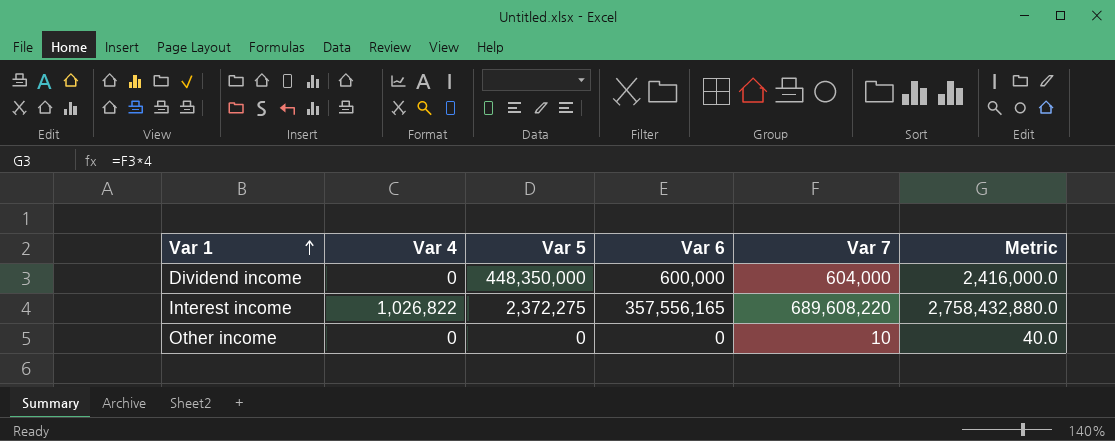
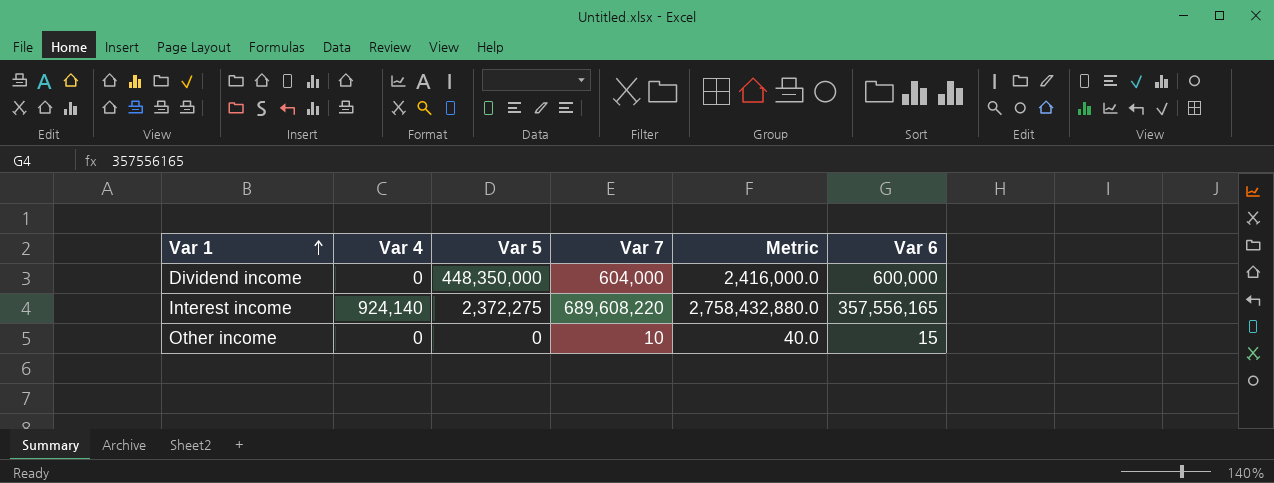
column Var 6 | position: 4 -> 6
Interest income | Var 4: 1,026,822 -> 924,140
Other income | Var 6: 0 -> 15

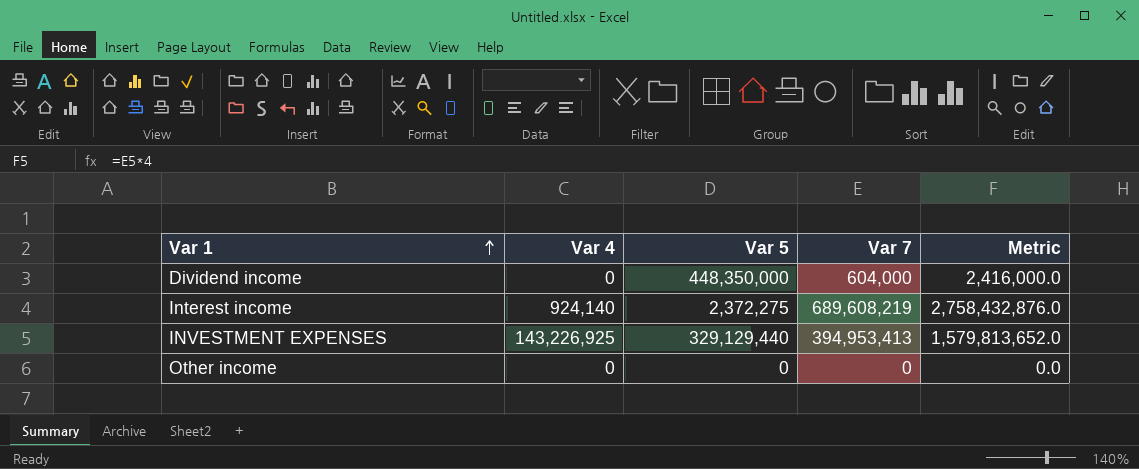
column Var 6 | position: 6 -> none
Interest income | Var 7: 689,608,220 -> 689,608,219
Interest income | Metric: 2,758,432,880.0 -> 2,758,432,876.0
row INVESTMENT EXPENSES: none -> 143,226,925 | 329,129,440 | 394,953,413 | 1,579,813,652.0
Other income | Var 7: 10 -> 0
Other income | Metric: 40.0 -> 0.0

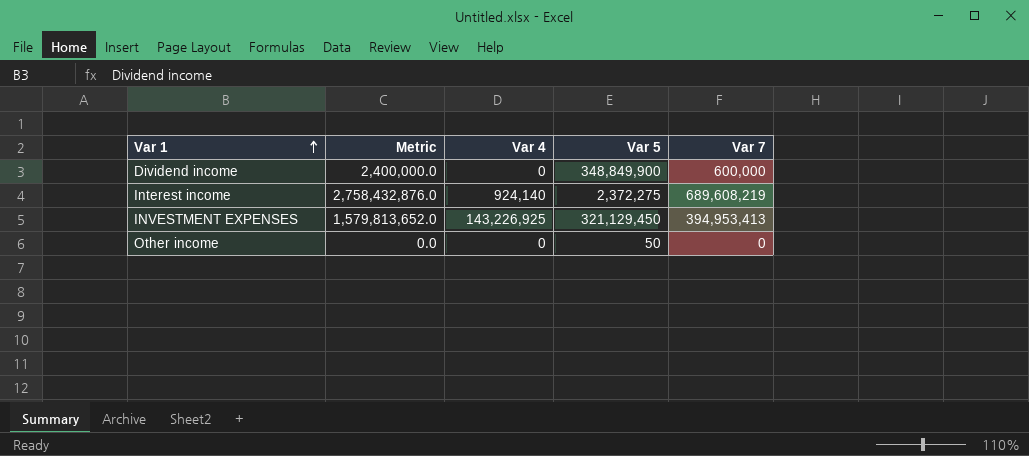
column Metric | position: 5 -> 2
Dividend income | Metric: 2,416,000.0 -> 2,400,000.0
Dividend income | Var 5: 448,350,000 -> 348,849,900
Dividend income | Var 7: 604,000 -> 600,000
INVESTMENT EXPENSES | Var 5: 329,129,440 -> 321,129,450
Other income | Var 5: 0 -> 50

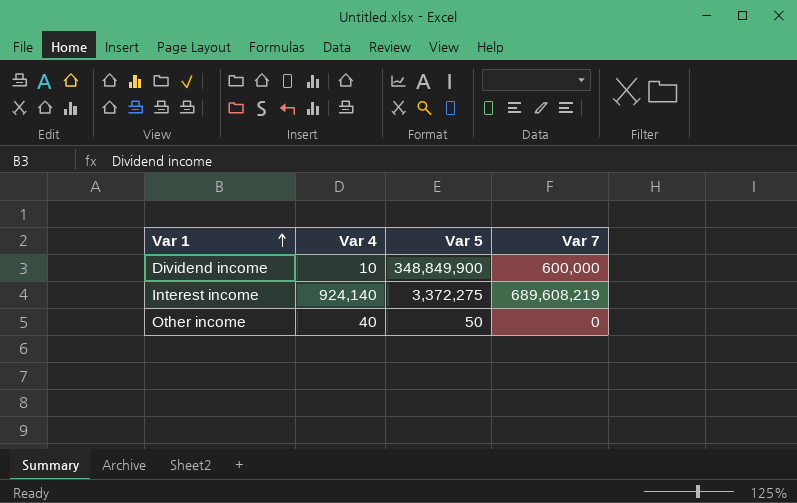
column Metric | formula: [Var 7] * 4 -> none
row INVESTMENT EXPENSES: 1,579,813,652.0 | 143,226,925 | 321,129,450 | 394,953,413 -> none
Dividend income | Var 4: 0 -> 10
Interest income | Var 5: 2,372,275 -> 3,372,275
Other income | Var 4: 0 -> 40

